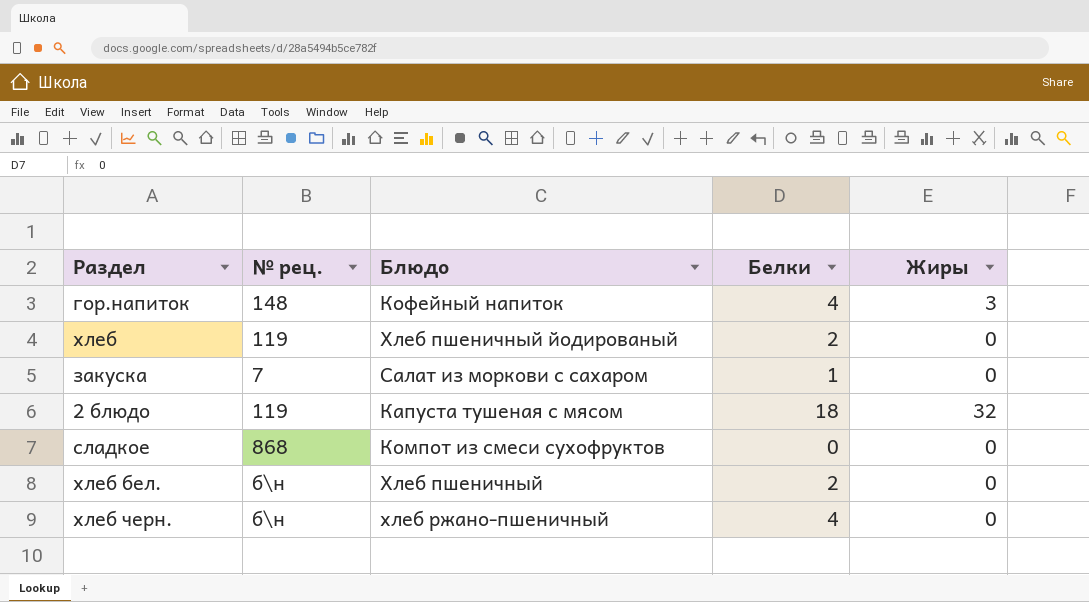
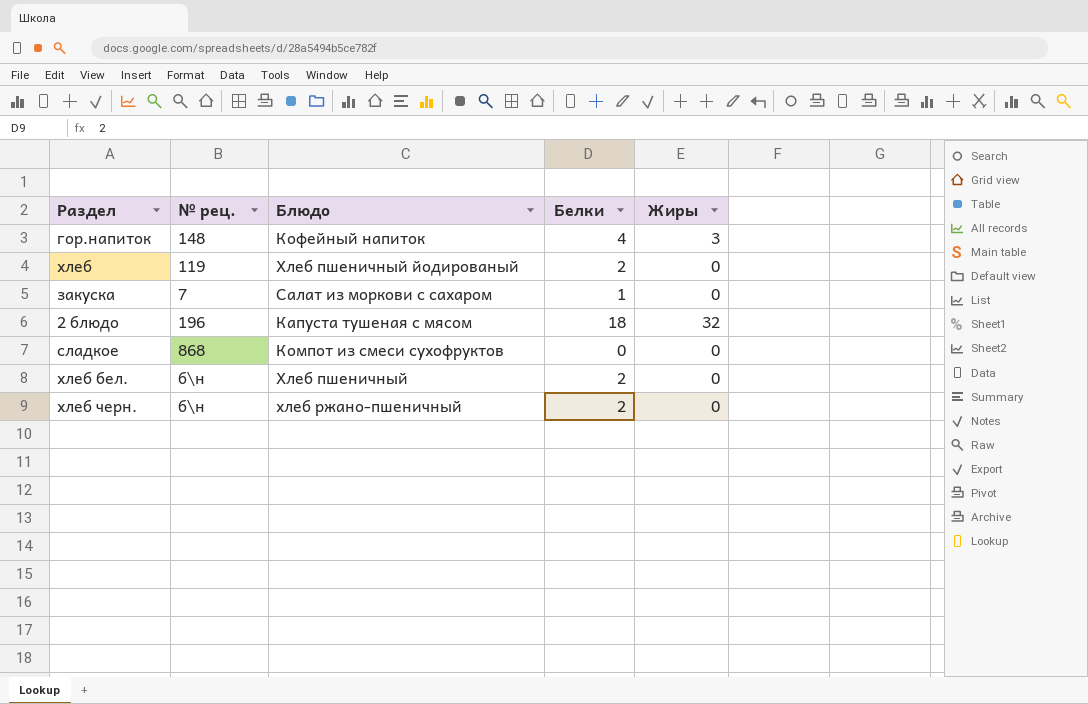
2 блюдо | № рец.: 119 -> 196
хлеб черн. | Белки: 4 -> 2

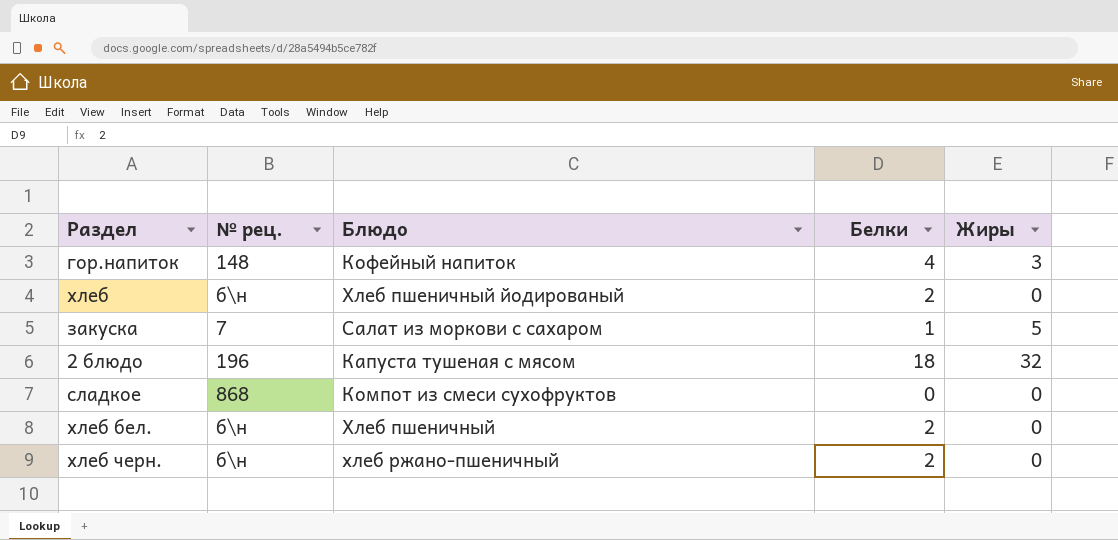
хлеб | № рец.: 119 -> б\н
закуска | Жиры: 0 -> 5

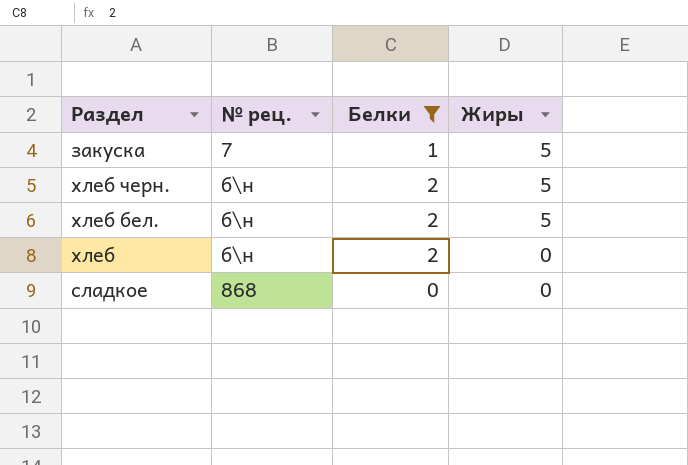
filter: none -> Белки <= 2
row order: none -> Жиры descending
column Блюдо | position: 3 -> none
хлеб черн. | Жиры: 0 -> 5
хлеб бел. | Жиры: 0 -> 5

